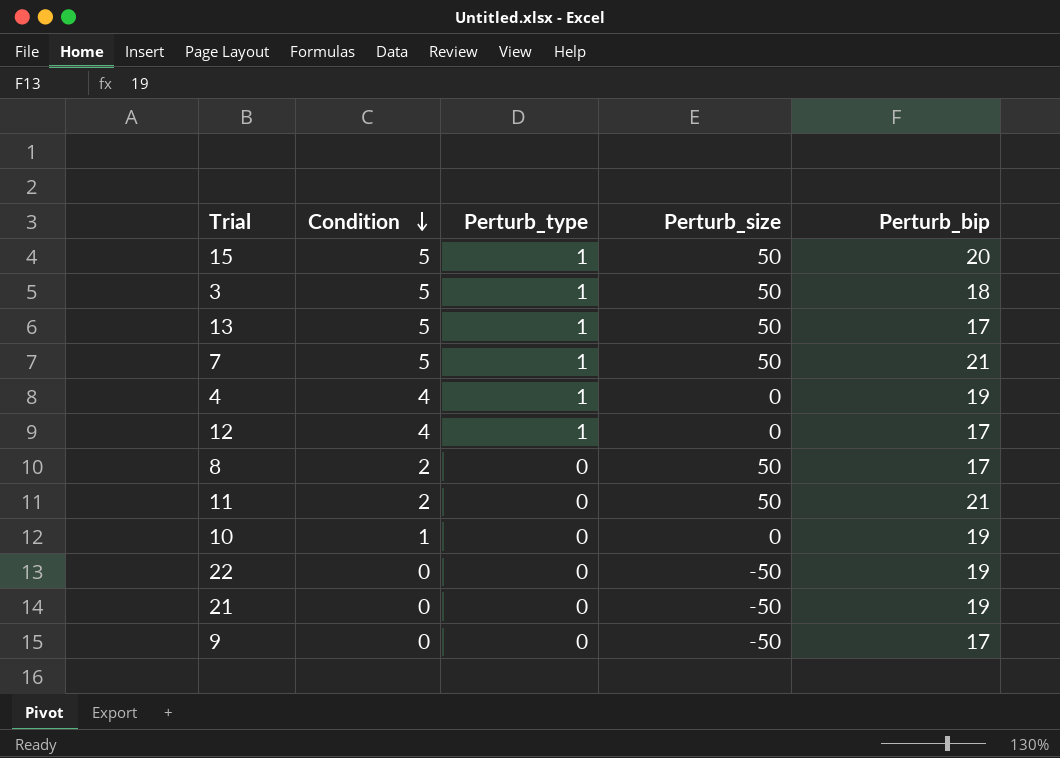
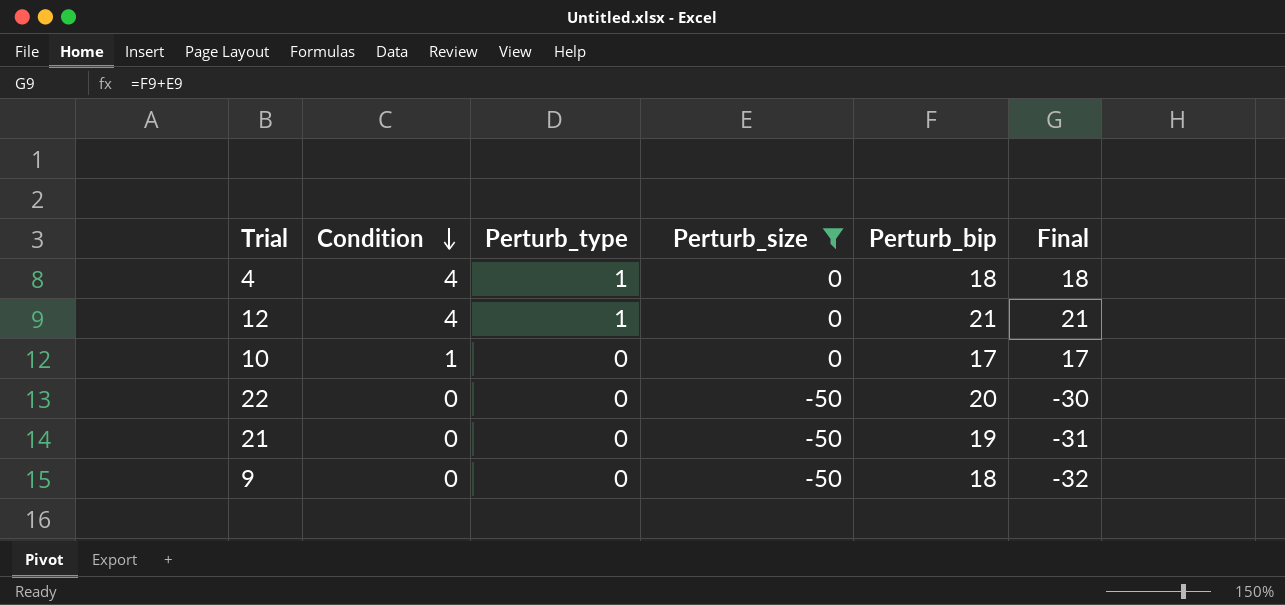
filter: none -> Perturb_size != 50
column Final | formula: none -> [Perturb_size] + [Perturb_bip]
4 | Perturb_bip: 19 -> 18
12 | Perturb_bip: 17 -> 21
10 | Perturb_bip: 19 -> 17
22 | Perturb_bip: 19 -> 20
9 | Perturb_bip: 17 -> 18

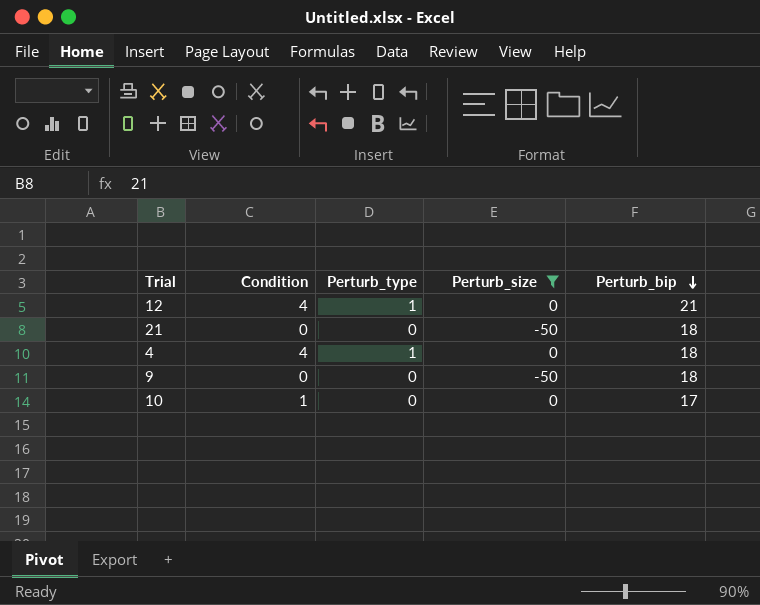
row order: Condition descending -> Perturb_bip descending
column Final | formula: [Perturb_size] + [Perturb_bip] -> none
row 22: 0 | 0 | -50 | 20 | -30 -> none
21 | Perturb_bip: 19 -> 18

